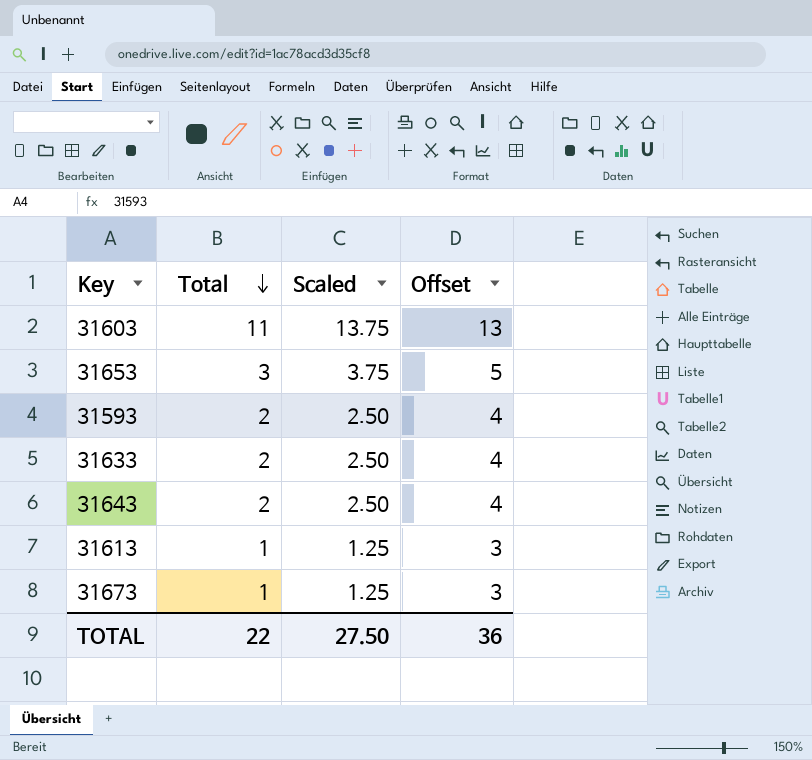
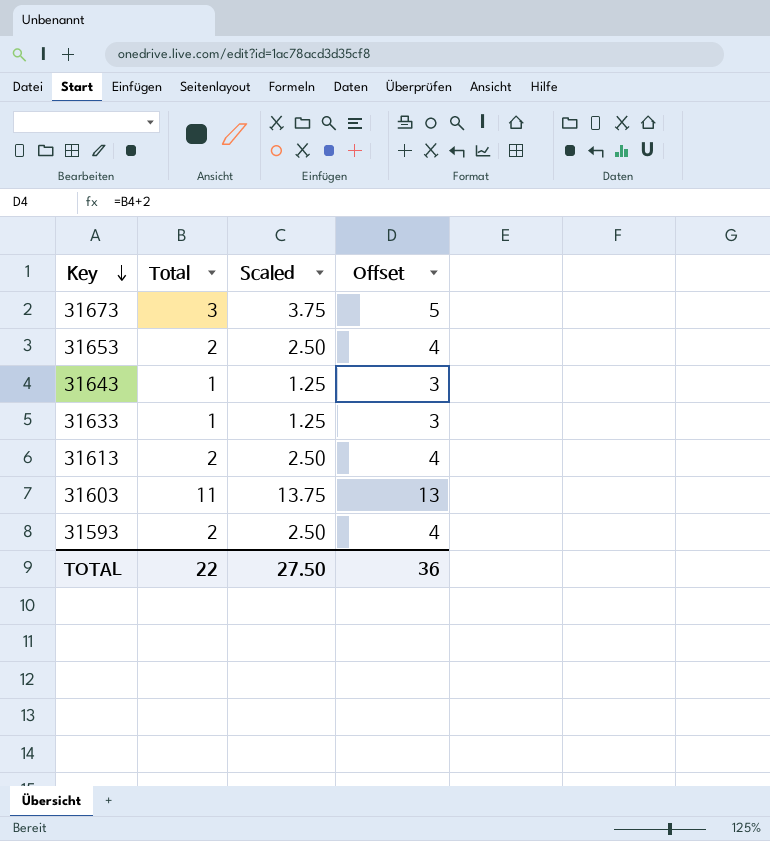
row order: Total descending -> Key descending
31673 | Total: 1 -> 3
31673 | Scaled: 1.25 -> 3.75
31673 | Offset: 3 -> 5
31653 | Total: 3 -> 2
31653 | Scaled: 3.75 -> 2.50
31653 | Offset: 5 -> 4
31643 | Total: 2 -> 1
31643 | Scaled: 2.50 -> 1.25
31643 | Offset: 4 -> 3
31633 | Total: 2 -> 1
31633 | Scaled: 2.50 -> 1.25
31633 | Offset: 4 -> 3
31613 | Total: 1 -> 2
31613 | Scaled: 1.25 -> 2.50
31613 | Offset: 3 -> 4

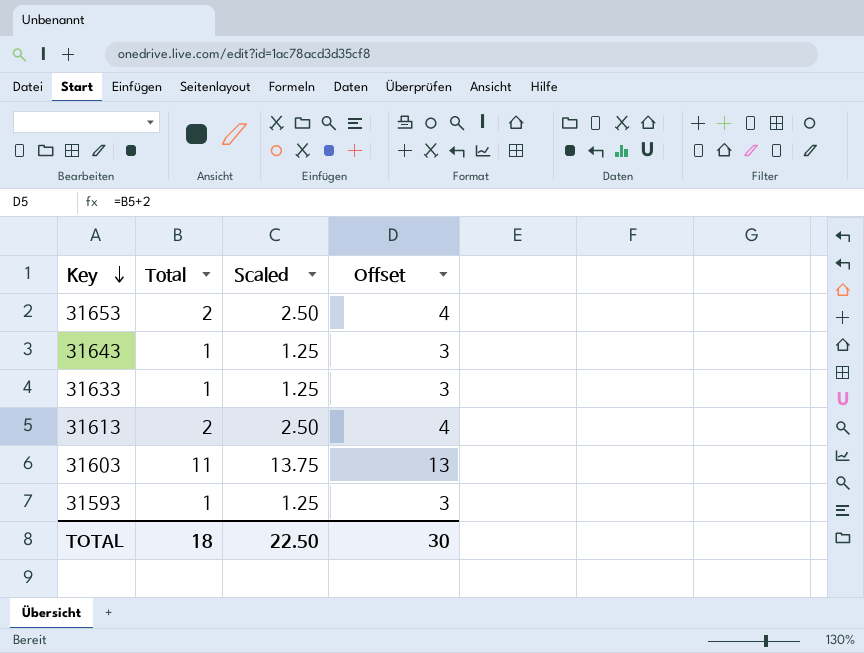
row 31673: 3 | 3.75 | 5 -> none
31593 | Total: 2 -> 1
31593 | Scaled: 2.50 -> 1.25
31593 | Offset: 4 -> 3
TOTAL | Total: 22 -> 18
TOTAL | Scaled: 27.50 -> 22.50
TOTAL | Offset: 36 -> 30

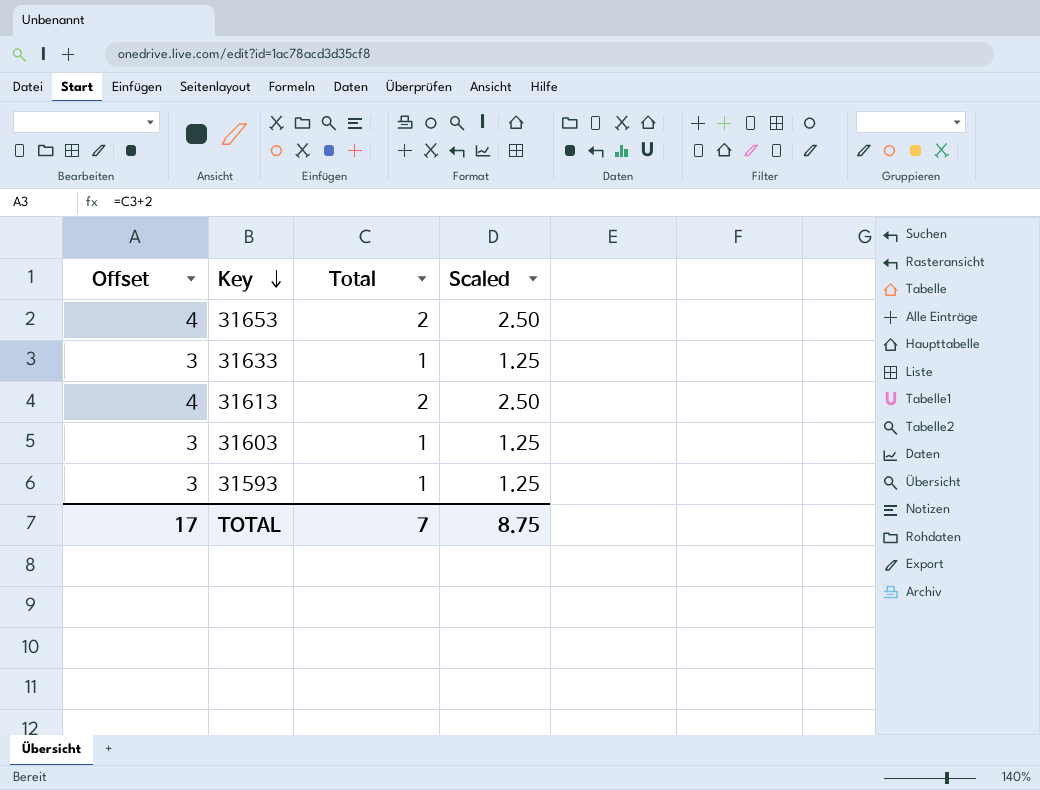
column Offset | position: 4 -> 1
row 31643: 1 | 1.25 | 3 -> none
31603 | Offset: 13 -> 3
31603 | Total: 11 -> 1
31603 | Scaled: 13.75 -> 1.25
TOTAL | Offset: 30 -> 17
TOTAL | Total: 18 -> 7
TOTAL | Scaled: 22.50 -> 8.75

